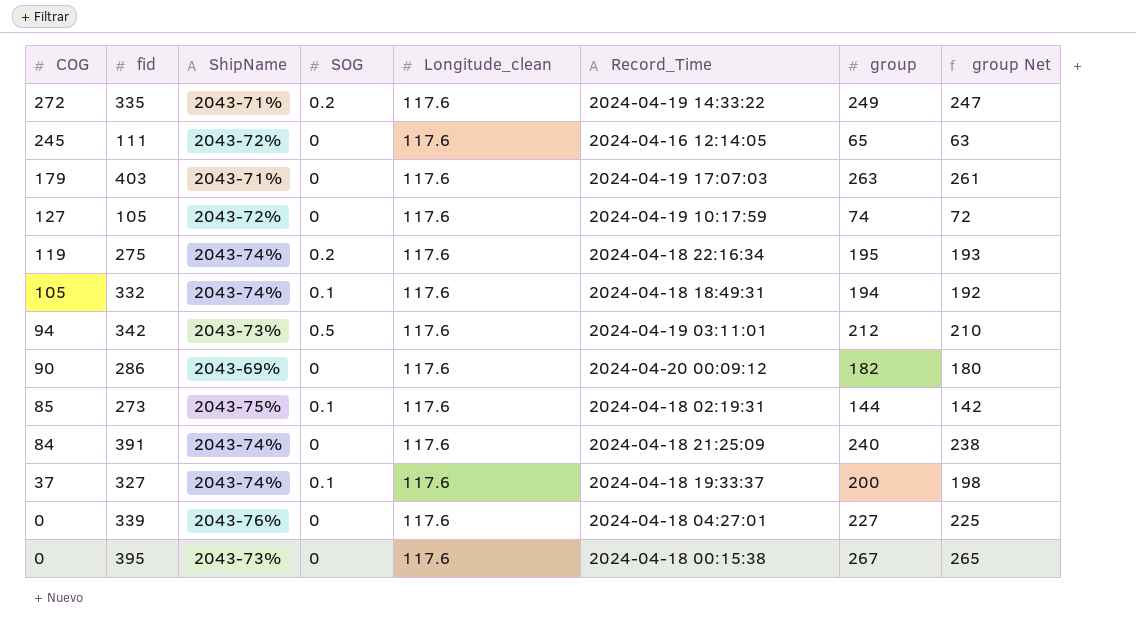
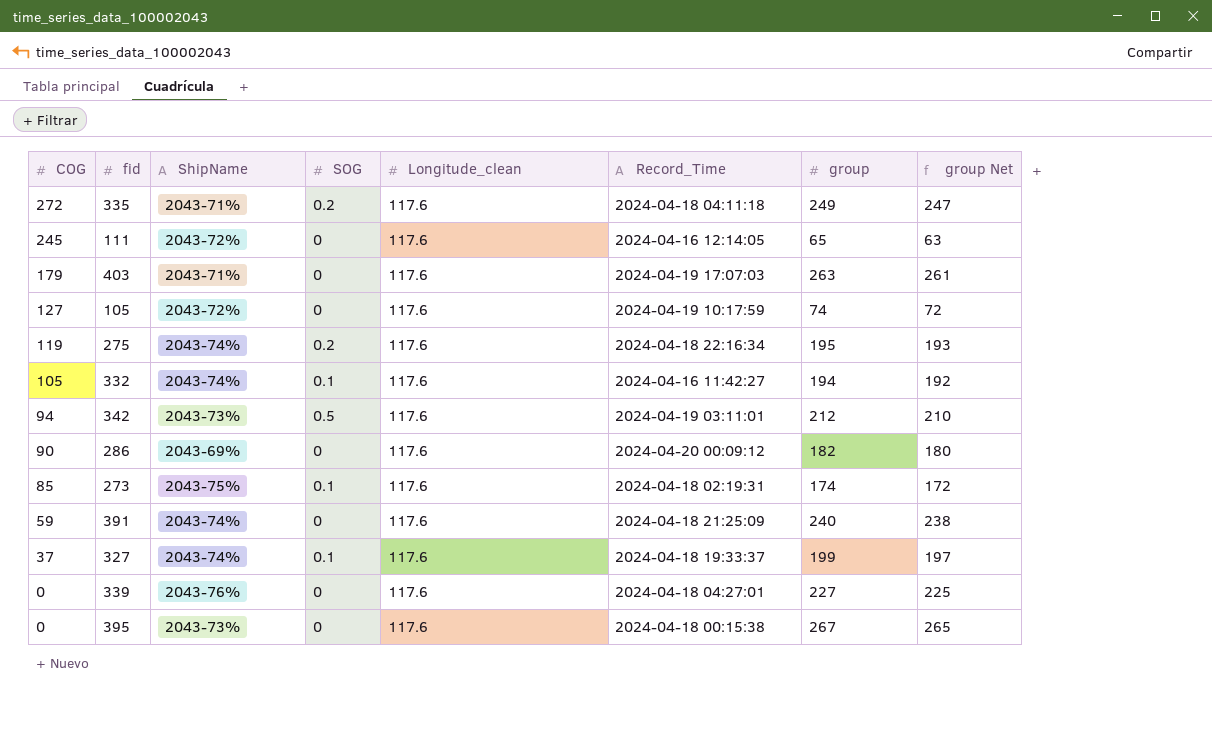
335 | Record_Time: 2024-04-19 14:33:22 -> 2024-04-18 04:11:18
332 | Record_Time: 2024-04-18 18:49:31 -> 2024-04-16 11:42:27
273 | group: 144 -> 174
273 | group Net: 142 -> 172
391 | COG: 84 -> 59
327 | group: 200 -> 199
327 | group Net: 198 -> 197

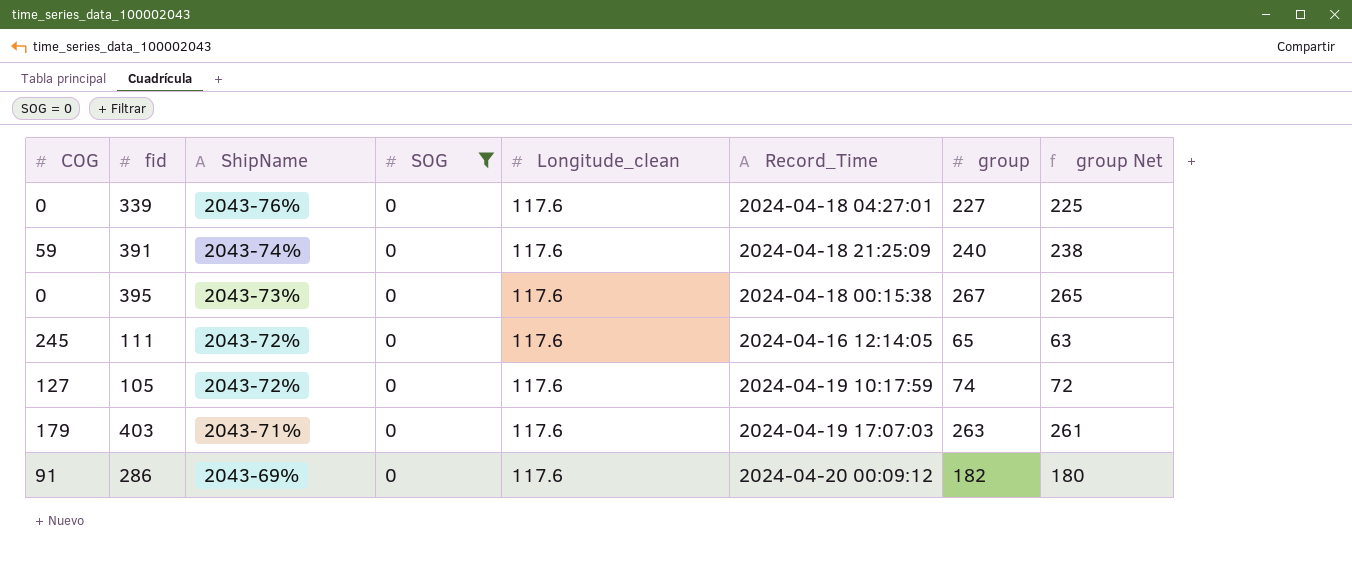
filter: none -> SOG = 0
row order: COG descending -> ShipName descending
286 | COG: 90 -> 91

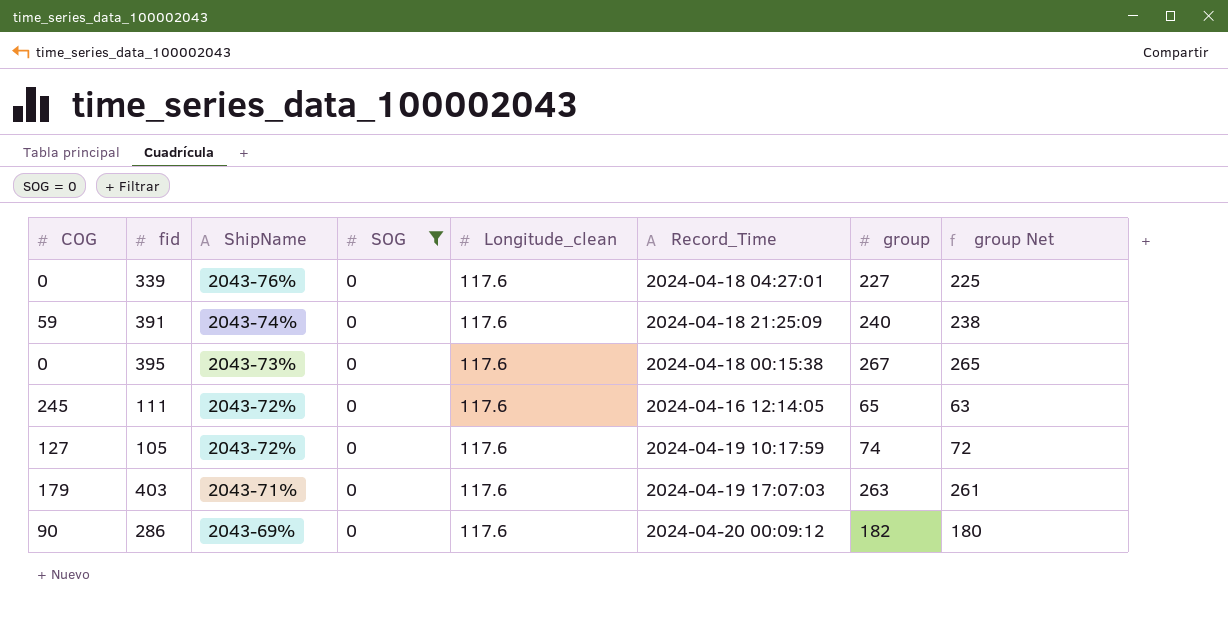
286 | COG: 91 -> 90

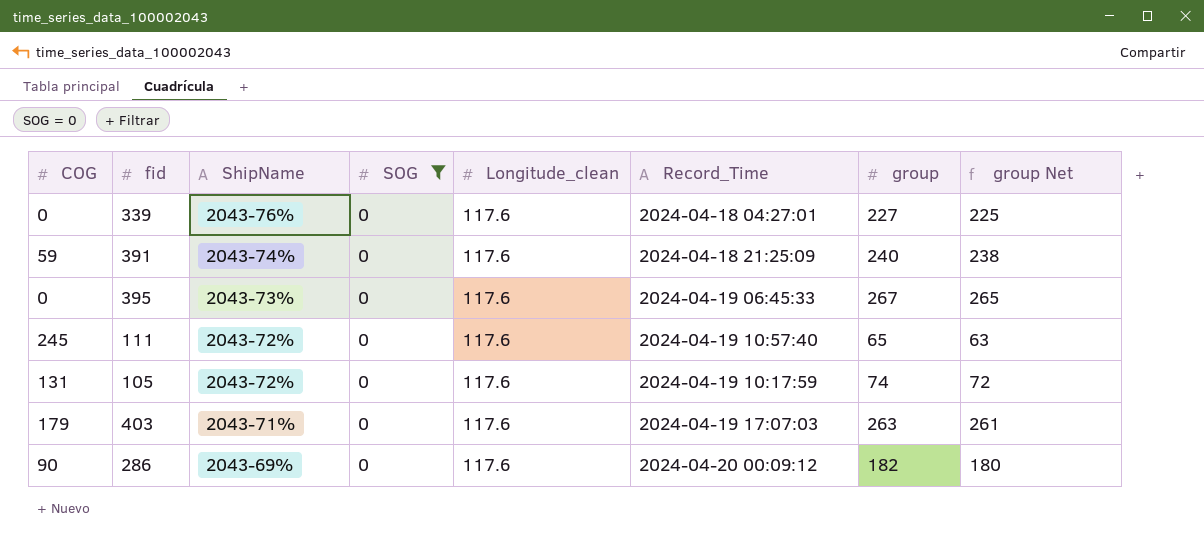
395 | Record_Time: 2024-04-18 00:15:38 -> 2024-04-19 06:45:33
111 | Record_Time: 2024-04-16 12:14:05 -> 2024-04-19 10:57:40
105 | COG: 127 -> 131

